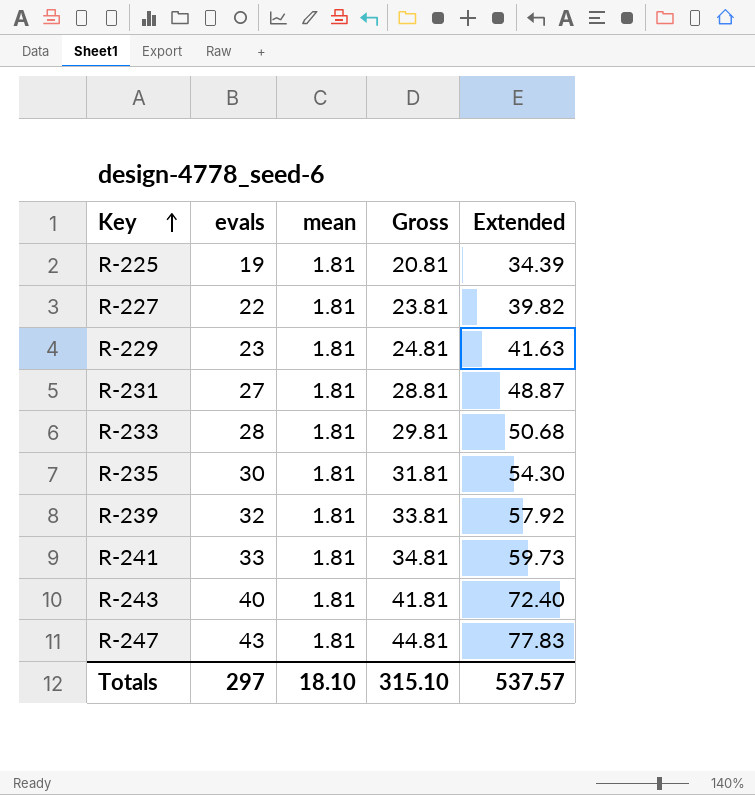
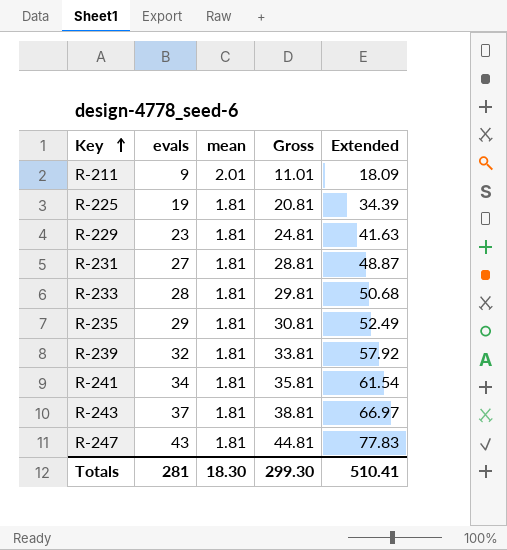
row R-227: 22 | 1.81 | 23.81 | 39.82 -> none
row R-211: none -> 9 | 2.01 | 11.01 | 18.09
R-235 | evals: 30 -> 29
R-235 | Gross: 31.81 -> 30.81
R-235 | Extended: 54.30 -> 52.49
R-241 | evals: 33 -> 34
R-241 | Gross: 34.81 -> 35.81
R-241 | Extended: 59.73 -> 61.54
R-243 | evals: 40 -> 37
R-243 | Gross: 41.81 -> 38.81
R-243 | Extended: 72.40 -> 66.97
Totals | evals: 297 -> 281
Totals | mean: 18.10 -> 18.30
Totals | Gross: 315.10 -> 299.30
Totals | Extended: 537.57 -> 510.41

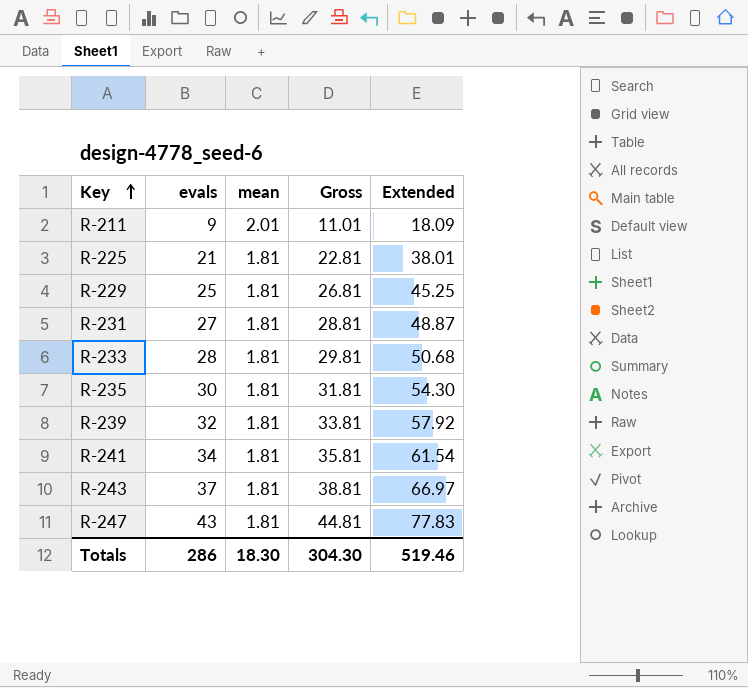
R-225 | evals: 19 -> 21
R-225 | Gross: 20.81 -> 22.81
R-225 | Extended: 34.39 -> 38.01
R-229 | evals: 23 -> 25
R-229 | Gross: 24.81 -> 26.81
R-229 | Extended: 41.63 -> 45.25
R-235 | evals: 29 -> 30
R-235 | Gross: 30.81 -> 31.81
R-235 | Extended: 52.49 -> 54.30
Totals | evals: 281 -> 286
Totals | Gross: 299.30 -> 304.30
Totals | Extended: 510.41 -> 519.46

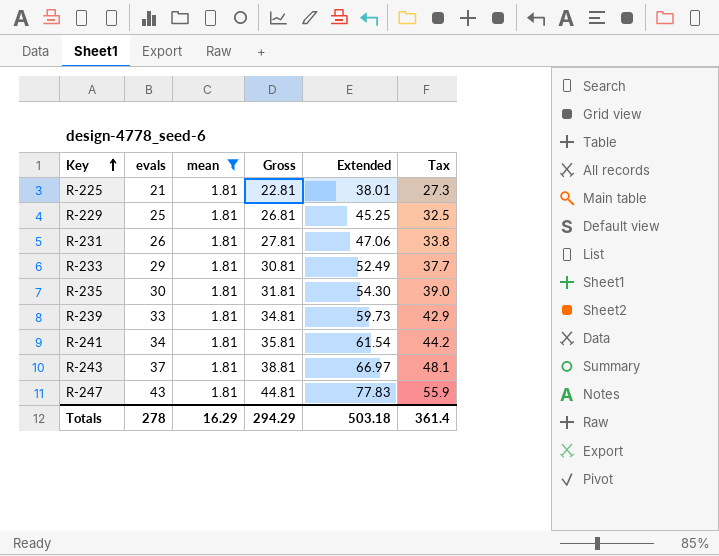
filter: none -> mean = 1.81
column Tax | formula: none -> [evals] * 1.3
R-231 | evals: 27 -> 26
R-231 | Gross: 28.81 -> 27.81
R-231 | Extended: 48.87 -> 47.06
R-233 | evals: 28 -> 29
R-233 | Gross: 29.81 -> 30.81
R-233 | Extended: 50.68 -> 52.49
R-239 | evals: 32 -> 33
R-239 | Gross: 33.81 -> 34.81
R-239 | Extended: 57.92 -> 59.73
Totals | evals: 286 -> 278
Totals | mean: 18.30 -> 16.29
Totals | Gross: 304.30 -> 294.29
Totals | Extended: 519.46 -> 503.18

